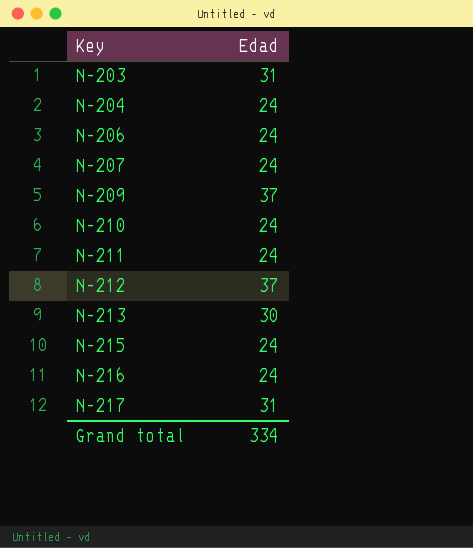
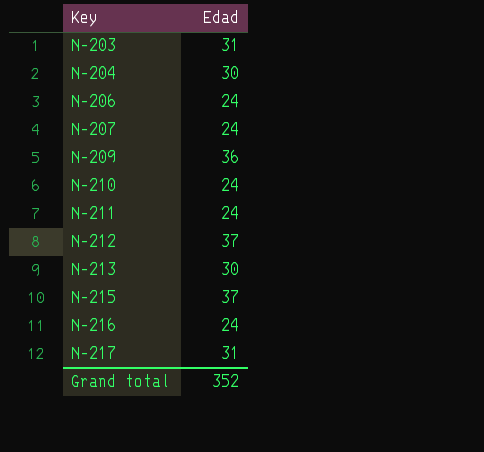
N-204 | Edad: 24 -> 30
N-209 | Edad: 37 -> 36
N-215 | Edad: 24 -> 37
Grand total | Edad: 334 -> 352

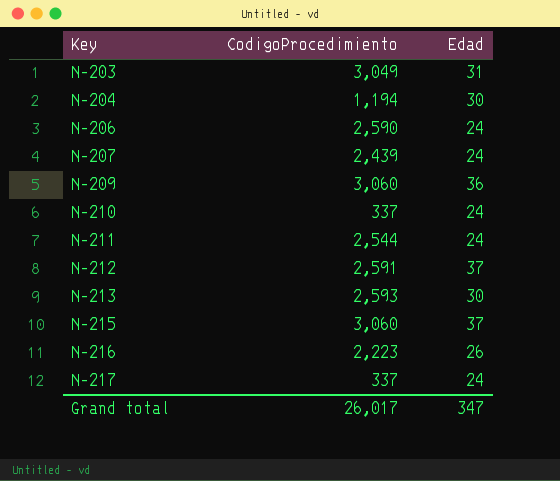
column CodigoProcedimiento | position: none -> 2
N-216 | Edad: 24 -> 26
N-217 | Edad: 31 -> 24
Grand total | Edad: 352 -> 347

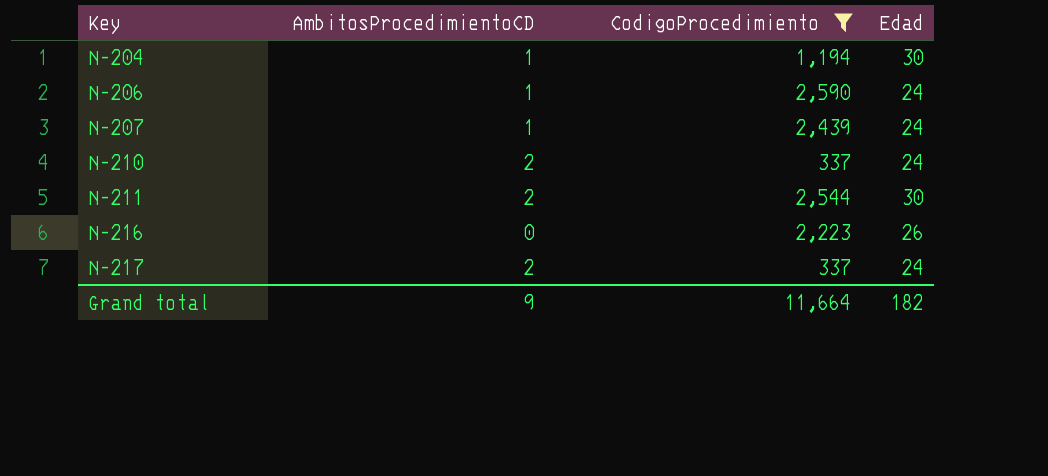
filter: none -> CodigoProcedimiento <= 2,590
column AmbitosProcedimientoCD | position: none -> 2
N-211 | Edad: 24 -> 30
Grand total | CodigoProcedimiento: 26,017 -> 11,664
Grand total | Edad: 347 -> 182

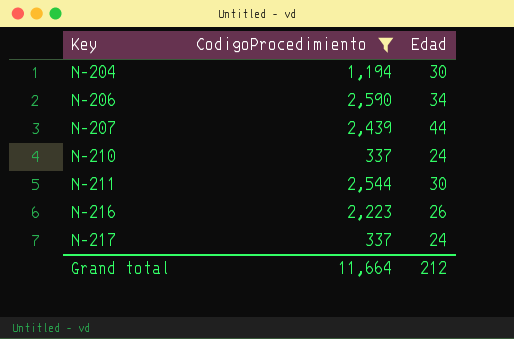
column AmbitosProcedimientoCD | position: 2 -> none
N-206 | Edad: 24 -> 34
N-207 | Edad: 24 -> 44
Grand total | Edad: 182 -> 212

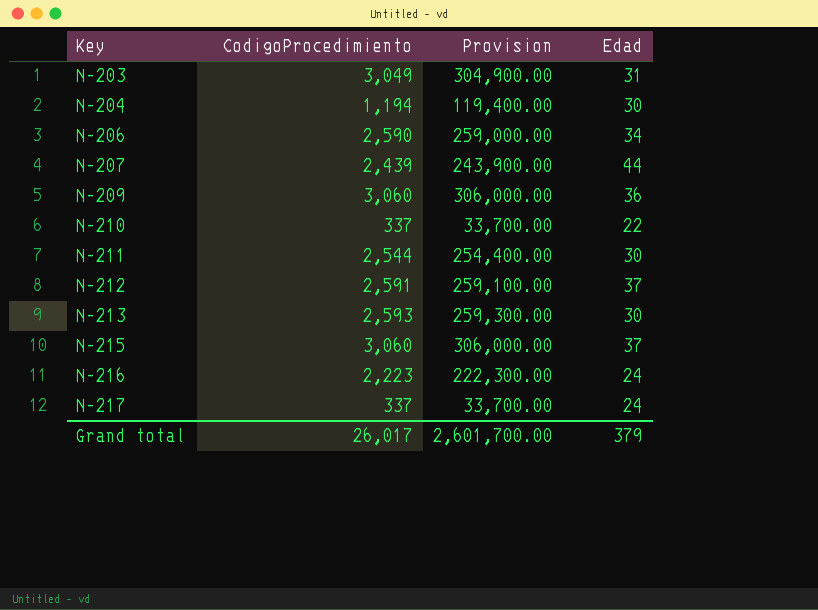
filter: CodigoProcedimiento <= 2,590 -> none
column Provision | formula: none -> [CodigoProcedimiento] * 100
N-210 | Edad: 24 -> 22
N-216 | Edad: 26 -> 24
Grand total | CodigoProcedimiento: 11,664 -> 26,017
Grand total | Edad: 212 -> 379

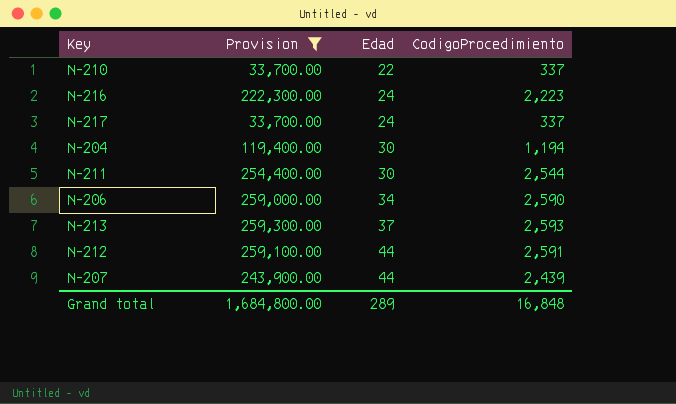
filter: none -> Provision <= 259,300.00
row order: Key ascending -> Edad ascending
column CodigoProcedimiento | position: 2 -> 4
N-213 | Edad: 30 -> 37
N-212 | Edad: 37 -> 44
Grand total | Provision: 2,601,700.00 -> 1,684,800.00
Grand total | Edad: 379 -> 289
Grand total | CodigoProcedimiento: 26,017 -> 16,848

